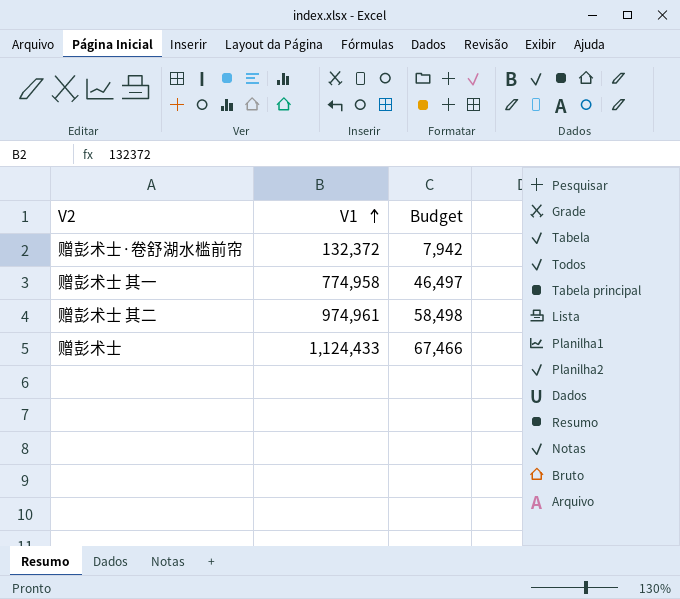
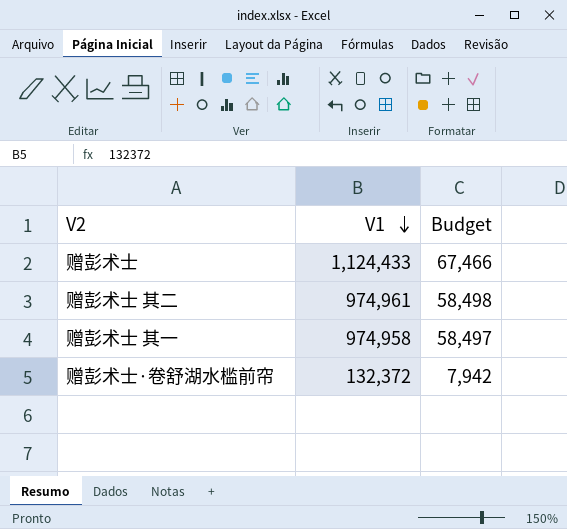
row order: V1 ascending -> V1 descending
赠彭术士 其一 | V1: 774,958 -> 974,958
赠彭术士 其一 | Budget: 46,497 -> 58,497

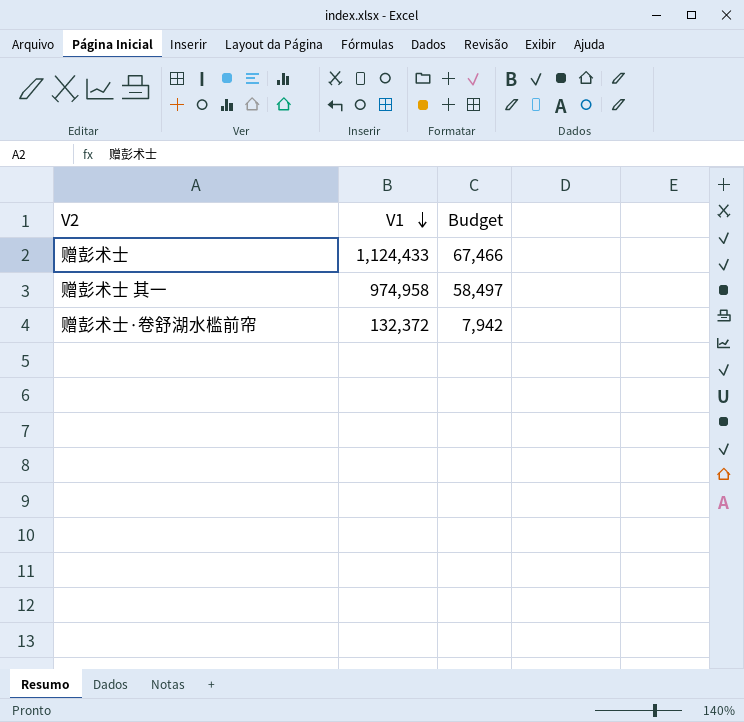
row 赠彭术士 其二: 974,961 | 58,498 -> none

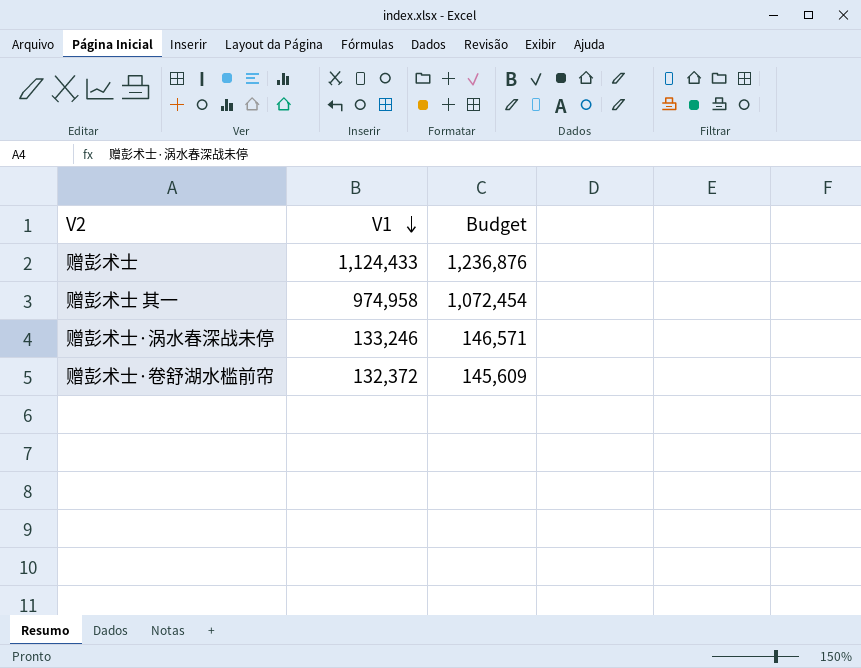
column Budget | formula: [V1] * 0.06 -> [V1] * 1.1
row 赠彭术士·涡水春深战未停: none -> 133,246 | 146,571

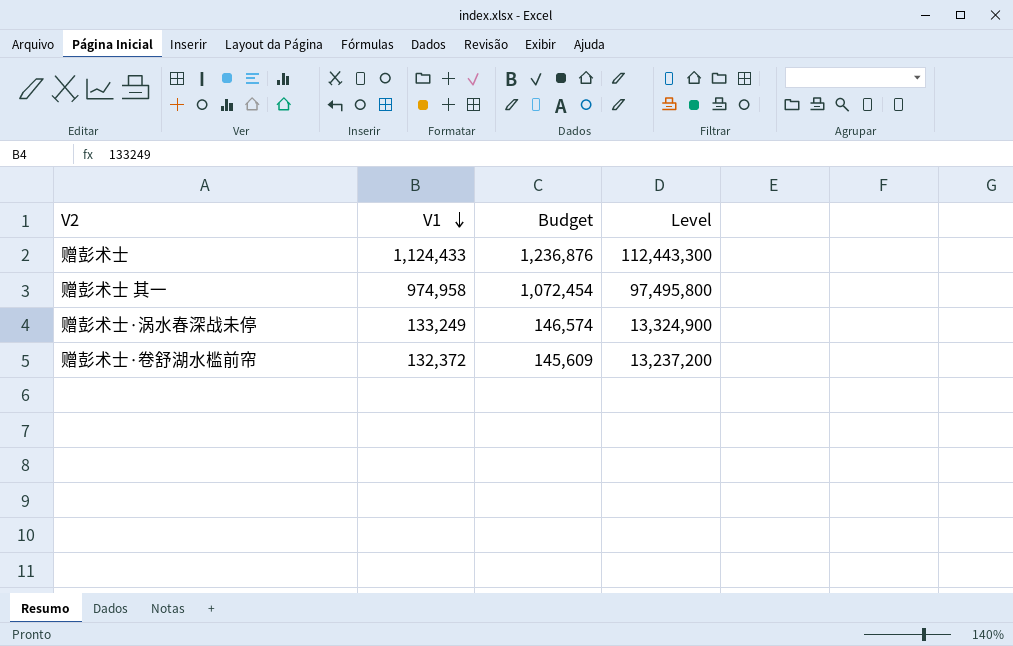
column Level | formula: none -> [V1] * 100
赠彭术士·涡水春深战未停 | V1: 133,246 -> 133,249
赠彭术士·涡水春深战未停 | Budget: 146,571 -> 146,574

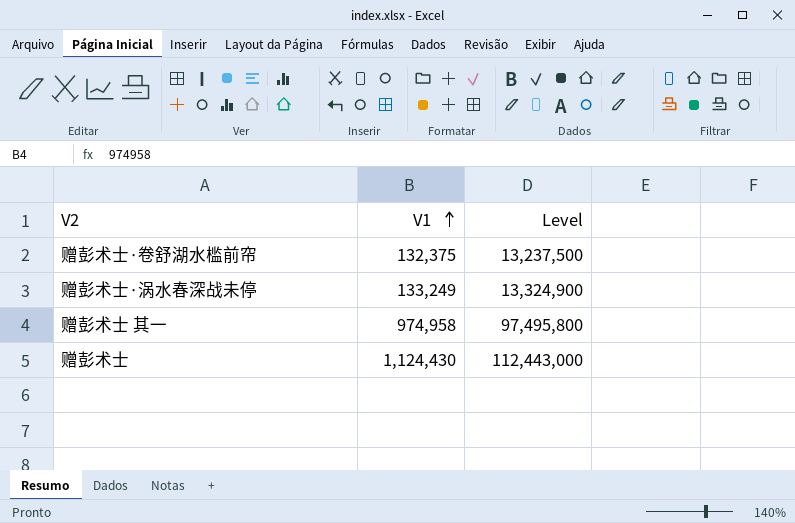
row order: V1 descending -> V1 ascending
column Budget | formula: [V1] * 1.1 -> none
赠彭术士·卷舒湖水槛前帘 | V1: 132,372 -> 132,375
赠彭术士·卷舒湖水槛前帘 | Level: 13,237,200 -> 13,237,500
赠彭术士 | V1: 1,124,433 -> 1,124,430
赠彭术士 | Level: 112,443,300 -> 112,443,000

